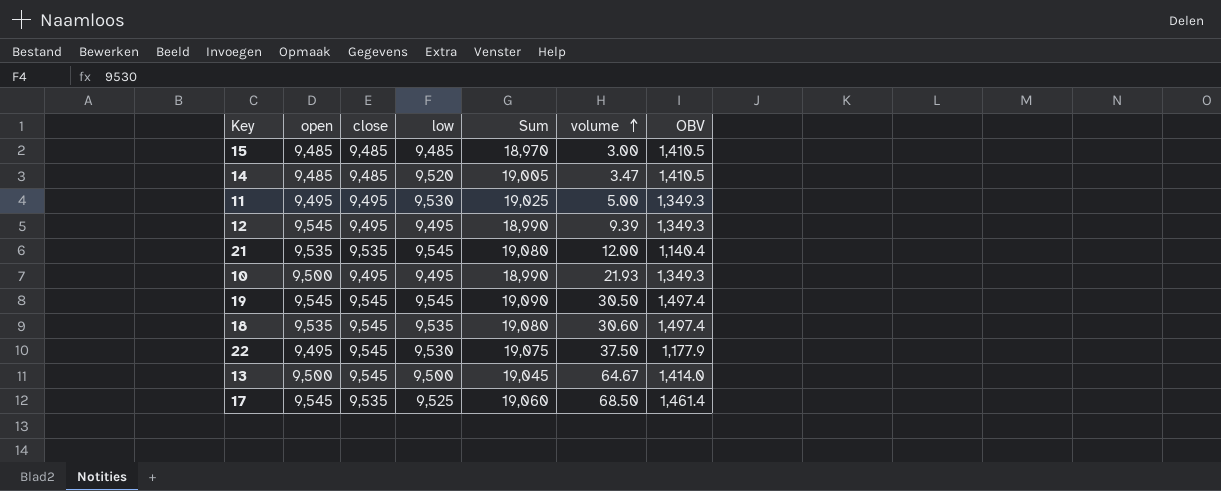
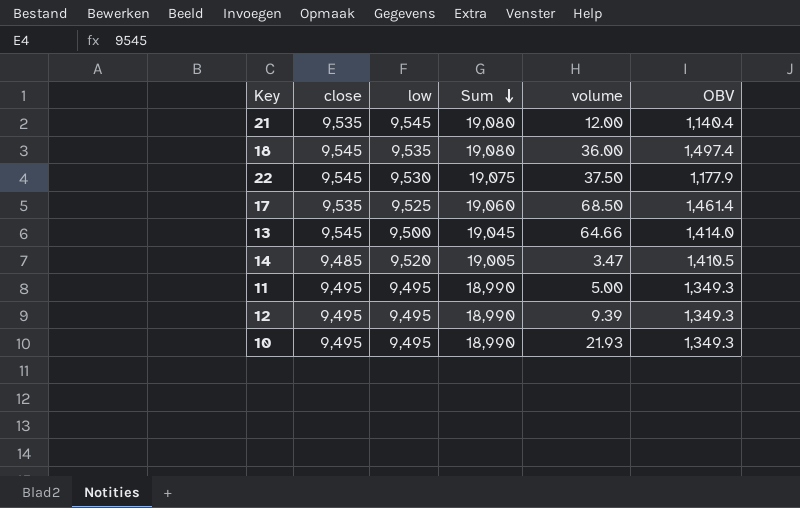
row order: volume ascending -> Sum descending
column open | position: 2 -> none
row 15: 9,485 | 9,485 | 9,485 | 18,970 | 3.00 | 1,410.5 -> none
row 19: 9,545 | 9,545 | 9,545 | 19,090 | 30.50 | 1,497.4 -> none
18 | volume: 30.60 -> 36.00
13 | volume: 64.67 -> 64.66
11 | low: 9,530 -> 9,495
11 | Sum: 19,025 -> 18,990

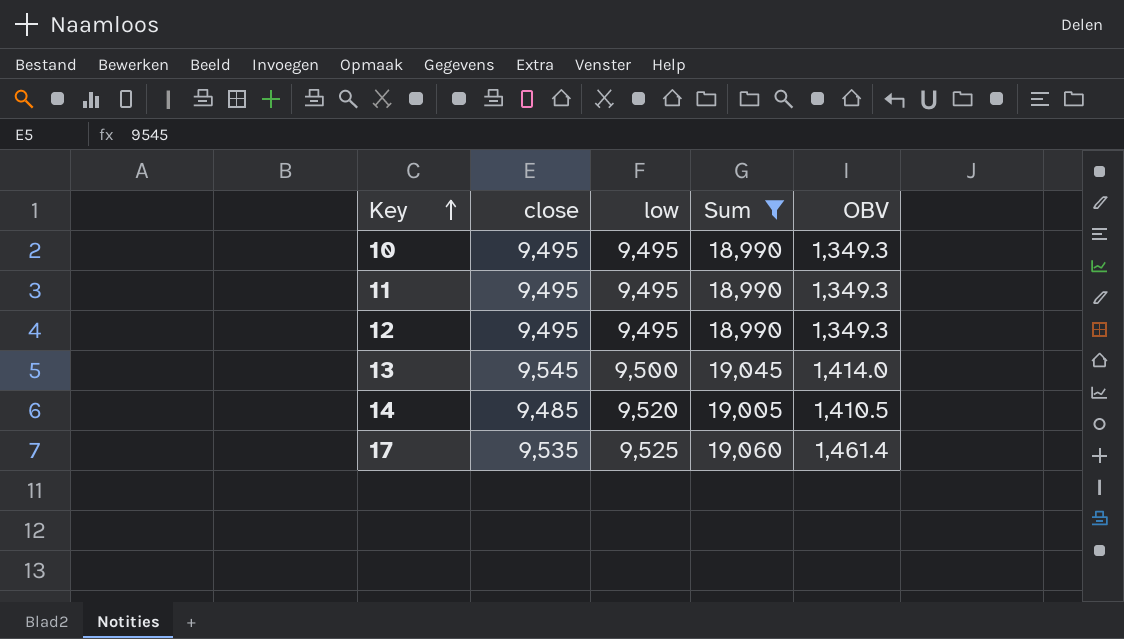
filter: none -> Sum <= 19,060
row order: Sum descending -> Key ascending
column volume | position: 5 -> none

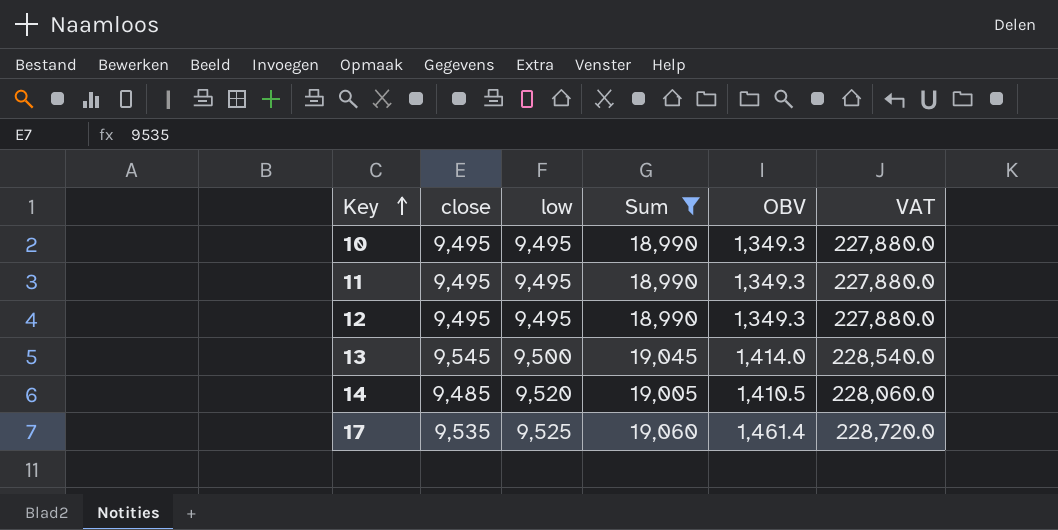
column VAT | formula: none -> [Sum] * 12

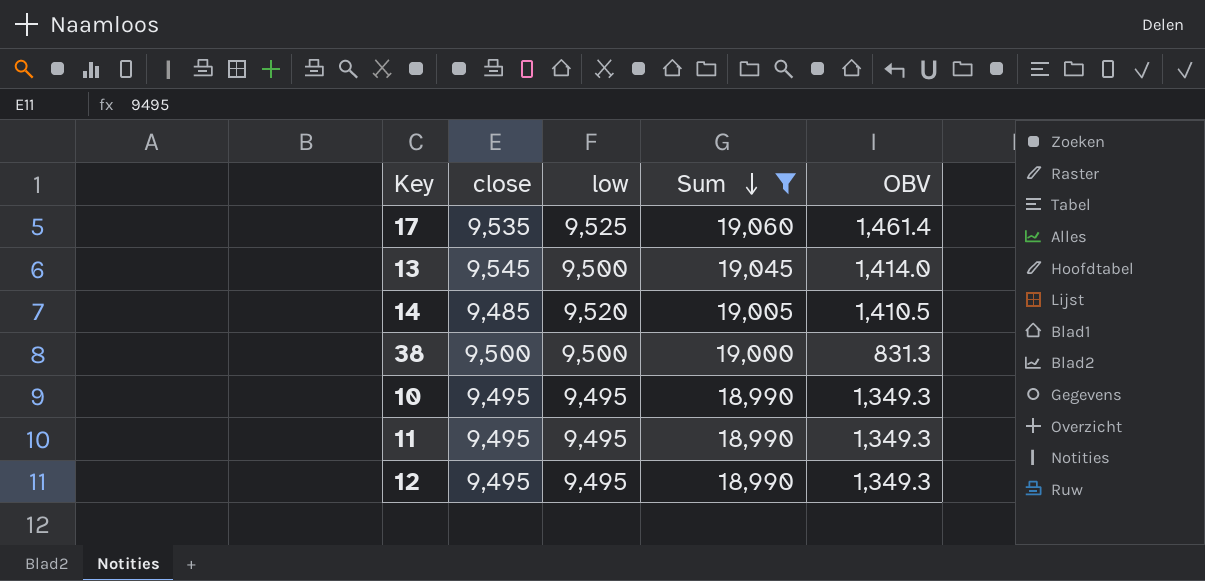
row order: Key ascending -> Sum descending
column VAT | formula: [Sum] * 12 -> none
row 38: none -> 9,500 | 9,500 | 19,000 | 831.3

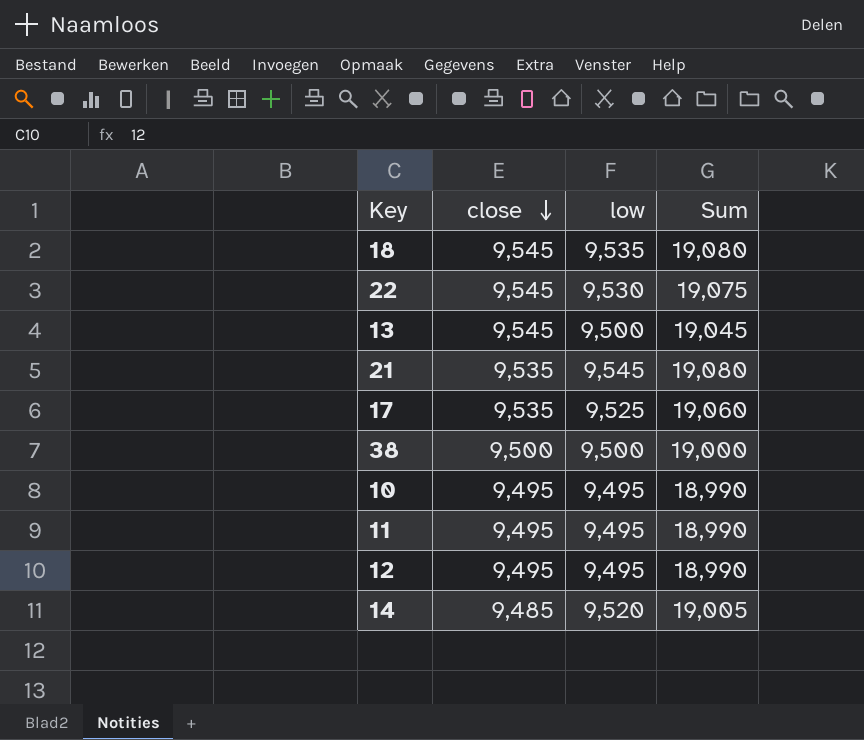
filter: Sum <= 19,060 -> none
row order: Sum descending -> close descending
column OBV | position: 5 -> none

